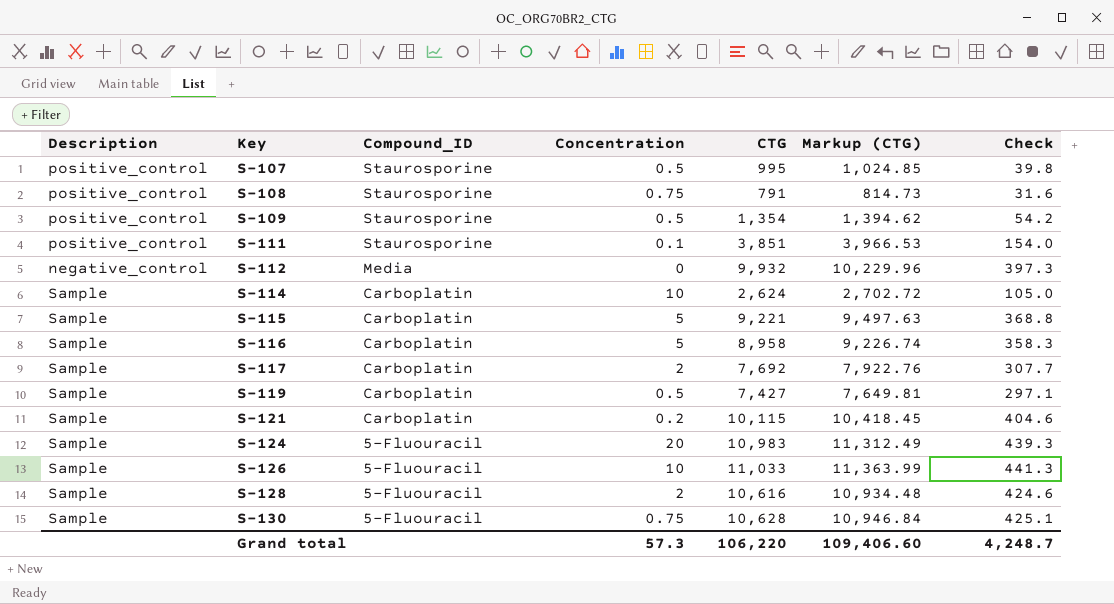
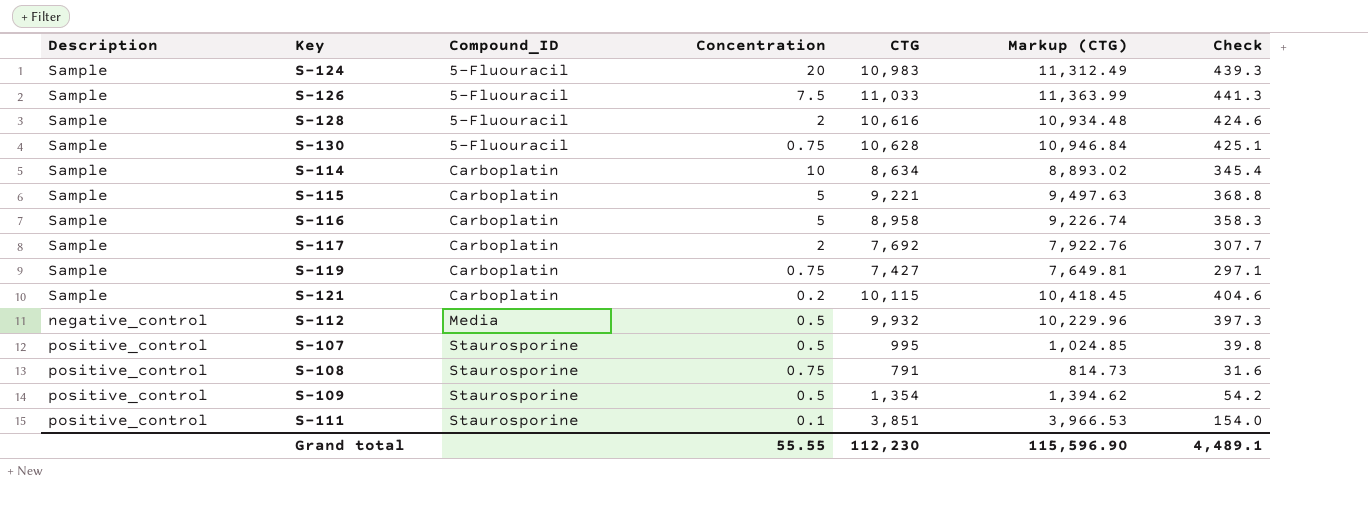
row order: Key ascending -> Compound_ID ascending
S-126 | Concentration: 10 -> 7.5
S-114 | CTG: 2,624 -> 8,634
S-114 | Markup (CTG): 2,702.72 -> 8,893.02
S-114 | Check: 105.0 -> 345.4
S-119 | Concentration: 0.5 -> 0.75
S-112 | Concentration: 0 -> 0.5
Grand total | Concentration: 57.3 -> 55.55
Grand total | CTG: 106,220 -> 112,230
Grand total | Markup (CTG): 109,406.60 -> 115,596.90
Grand total | Check: 4,248.7 -> 4,489.1

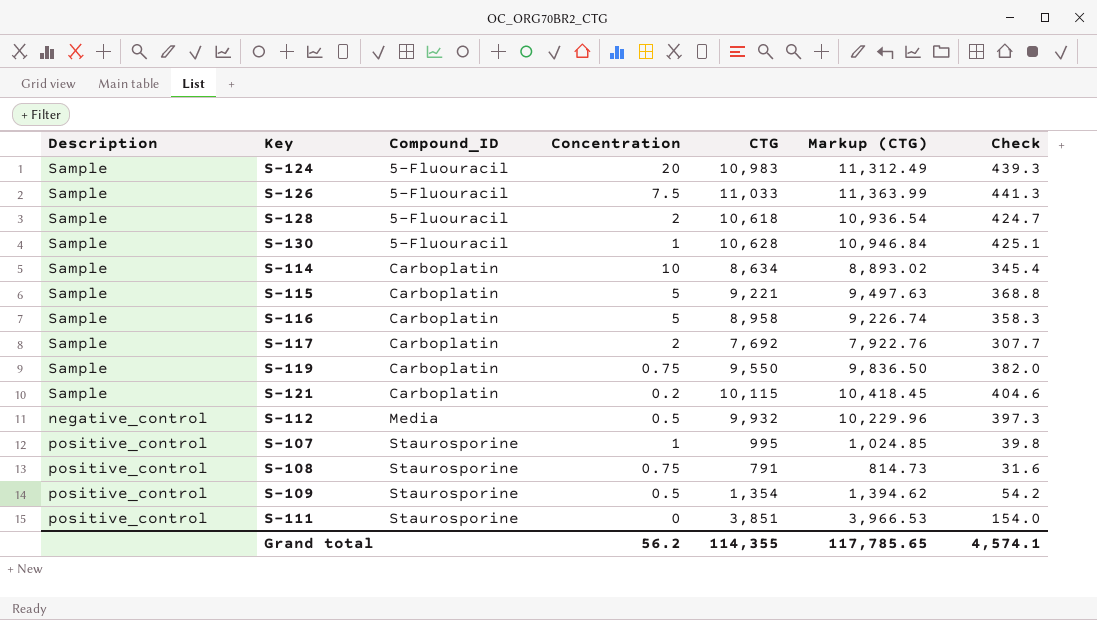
S-128 | CTG: 10,616 -> 10,618
S-128 | Markup (CTG): 10,934.48 -> 10,936.54
S-128 | Check: 424.6 -> 424.7
S-130 | Concentration: 0.75 -> 1
S-119 | CTG: 7,427 -> 9,550
S-119 | Markup (CTG): 7,649.81 -> 9,836.50
S-119 | Check: 297.1 -> 382.0
S-107 | Concentration: 0.5 -> 1
S-111 | Concentration: 0.1 -> 0
Grand total | Concentration: 55.55 -> 56.2
Grand total | CTG: 112,230 -> 114,355
Grand total | Markup (CTG): 115,596.90 -> 117,785.65
Grand total | Check: 4,489.1 -> 4,574.1

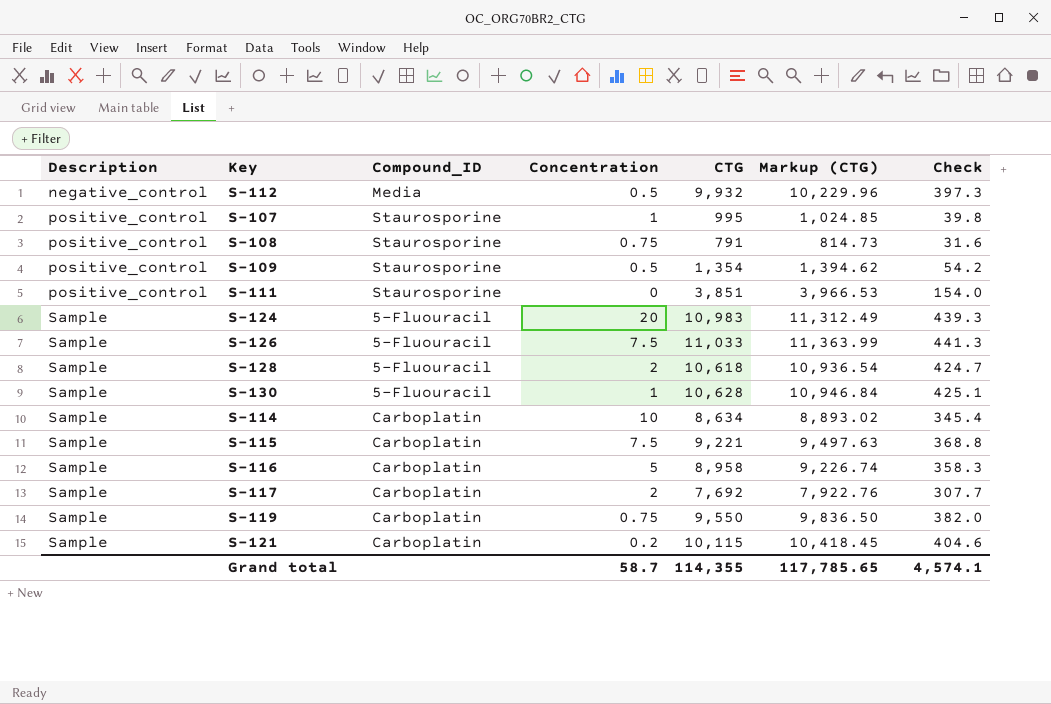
row order: Compound_ID ascending -> Description ascending
S-115 | Concentration: 5 -> 7.5
Grand total | Concentration: 56.2 -> 58.7

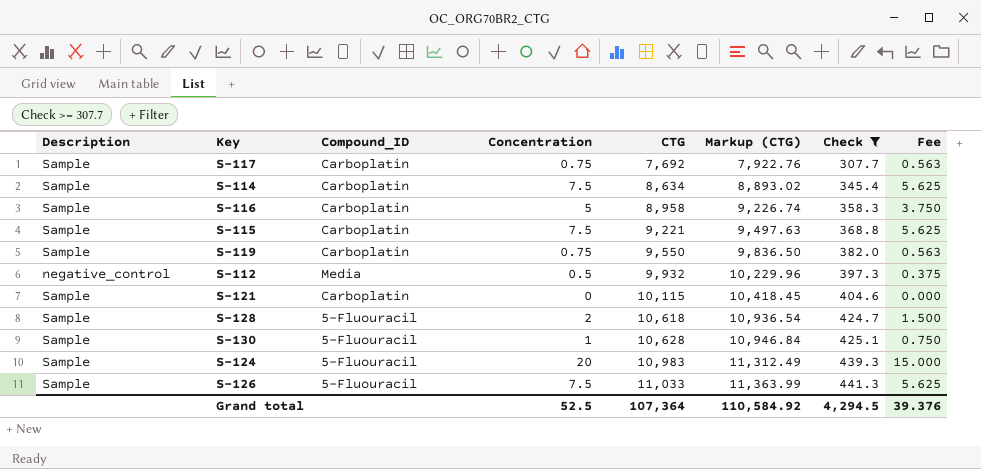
filter: none -> Check >= 307.7
row order: Description ascending -> CTG ascending
column Fee | formula: none -> [Concentration] * 0.75
S-117 | Concentration: 2 -> 0.75
S-114 | Concentration: 10 -> 7.5
S-121 | Concentration: 0.2 -> 0
Grand total | Concentration: 58.7 -> 52.5
Grand total | CTG: 114,355 -> 107,364
Grand total | Markup (CTG): 117,785.65 -> 110,584.92
Grand total | Check: 4,574.1 -> 4,294.5

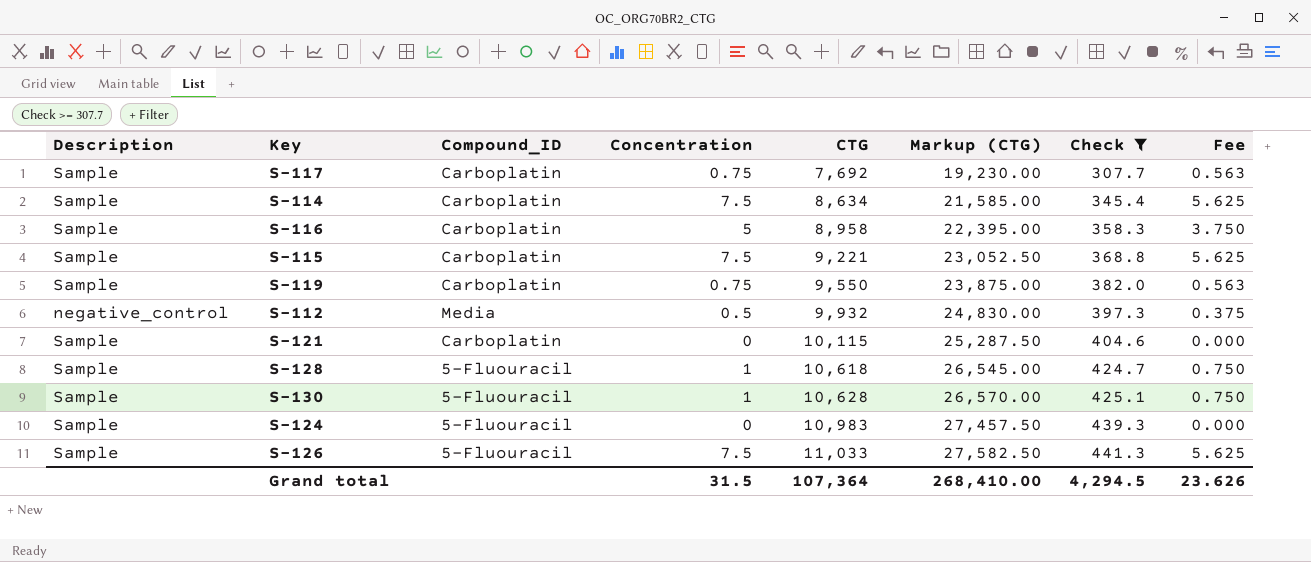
column Markup (CTG) | formula: [CTG] * 1.03 -> [CTG] * 2.5
S-128 | Concentration: 2 -> 1
S-128 | Fee: 1.500 -> 0.750
S-124 | Concentration: 20 -> 0
S-124 | Fee: 15.000 -> 0.000
Grand total | Concentration: 52.5 -> 31.5
Grand total | Markup (CTG): 110,584.92 -> 268,410.00
Grand total | Fee: 39.376 -> 23.626

